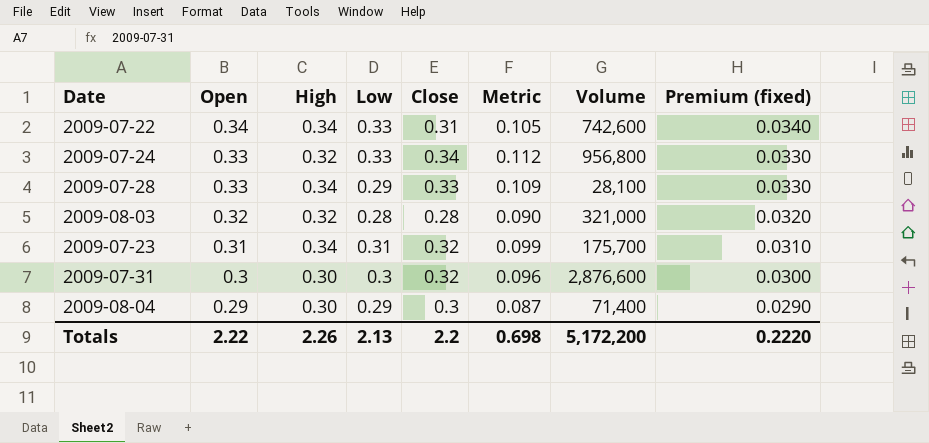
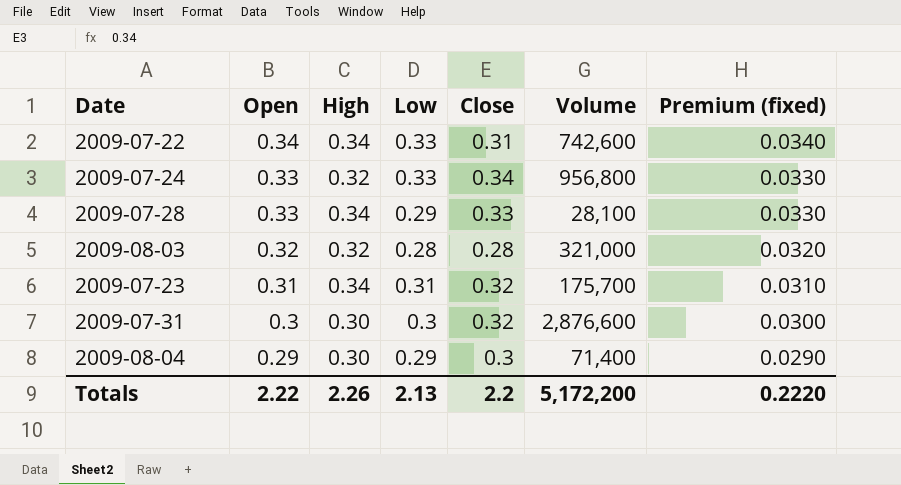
column Metric | formula: [Open] * [Close] -> none

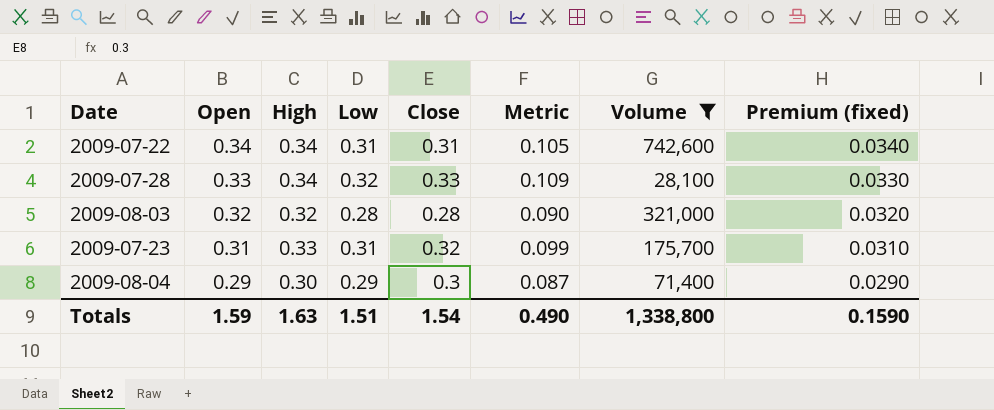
filter: none -> Volume <= 742,600
column Metric | formula: none -> [Open] * [Close]
2009-07-22 | Low: 0.33 -> 0.31
2009-07-28 | Low: 0.29 -> 0.32
2009-07-23 | High: 0.34 -> 0.33
Totals | Open: 2.22 -> 1.59
Totals | High: 2.26 -> 1.63
Totals | Low: 2.13 -> 1.51
Totals | Close: 2.2 -> 1.54
Totals | Volume: 5,172,200 -> 1,338,800
Totals | Premium (fixed): 0.2220 -> 0.1590

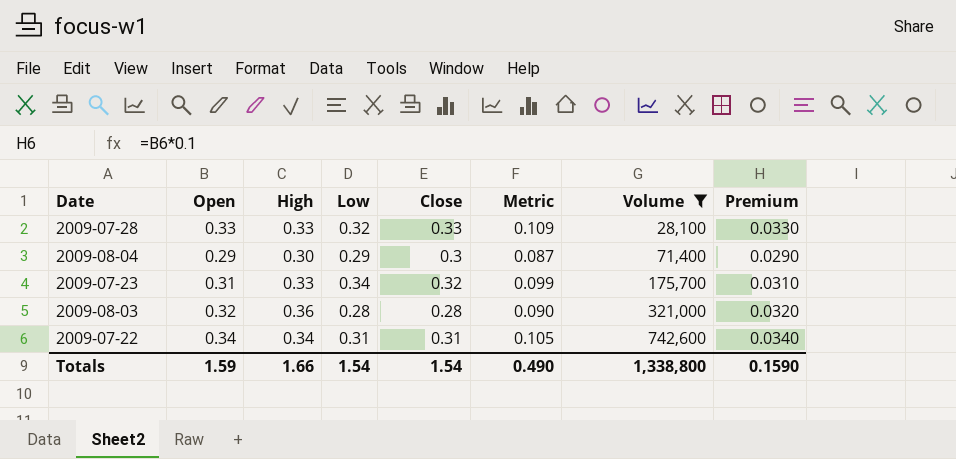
row order: Open descending -> Volume ascending
column name: Premium (fixed) -> Premium
2009-07-28 | High: 0.34 -> 0.33
2009-07-23 | Low: 0.31 -> 0.34
2009-08-03 | High: 0.32 -> 0.36
Totals | High: 1.63 -> 1.66
Totals | Low: 1.51 -> 1.54

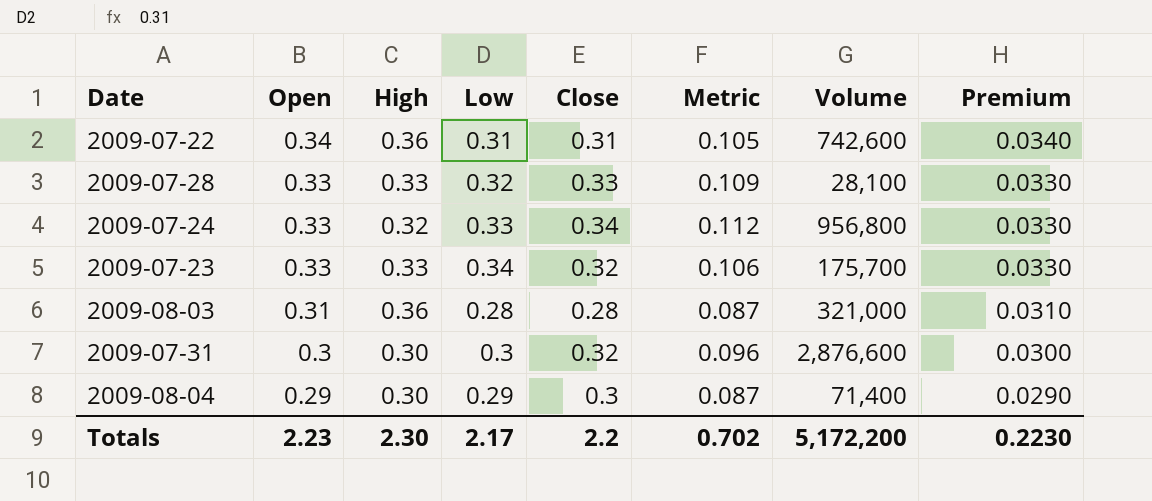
filter: Volume <= 742,600 -> none
row order: Volume ascending -> Open descending
2009-07-22 | High: 0.34 -> 0.36
2009-07-23 | Open: 0.31 -> 0.33
2009-07-23 | Metric: 0.099 -> 0.106
2009-07-23 | Premium: 0.0310 -> 0.0330
2009-08-03 | Open: 0.32 -> 0.31
2009-08-03 | Metric: 0.090 -> 0.087
2009-08-03 | Premium: 0.0320 -> 0.0310
Totals | Open: 1.59 -> 2.23
Totals | High: 1.66 -> 2.30
Totals | Low: 1.54 -> 2.17
Totals | Close: 1.54 -> 2.2
Totals | Metric: 0.490 -> 0.702
Totals | Volume: 1,338,800 -> 5,172,200
Totals | Premium: 0.1590 -> 0.2230

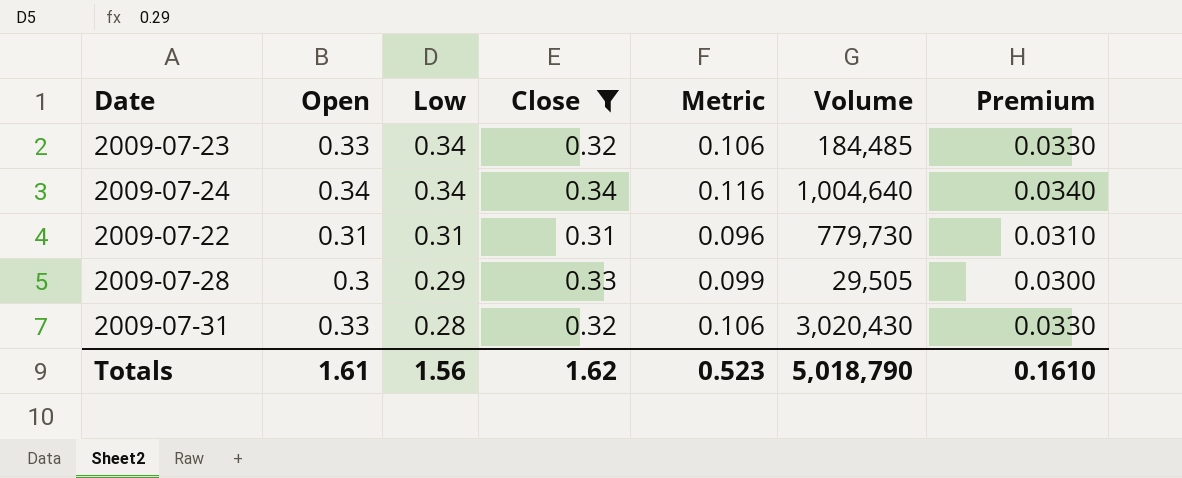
filter: none -> Close >= 0.31
row order: Open descending -> Low descending
column High | position: 3 -> none
2009-07-23 | Volume: 175,700 -> 184,485
2009-07-24 | Open: 0.33 -> 0.34
2009-07-24 | Low: 0.33 -> 0.34
2009-07-24 | Metric: 0.112 -> 0.116
2009-07-24 | Volume: 956,800 -> 1,004,640
2009-07-24 | Premium: 0.0330 -> 0.0340
2009-07-22 | Open: 0.34 -> 0.31
2009-07-22 | Metric: 0.105 -> 0.096
2009-07-22 | Volume: 742,600 -> 779,730
2009-07-22 | Premium: 0.0340 -> 0.0310
2009-07-28 | Open: 0.33 -> 0.3
2009-07-28 | Low: 0.32 -> 0.29
2009-07-28 | Metric: 0.109 -> 0.099
2009-07-28 | Volume: 28,100 -> 29,505
2009-07-28 | Premium: 0.0330 -> 0.0300
2009-07-31 | Open: 0.3 -> 0.33
2009-07-31 | Low: 0.3 -> 0.28
2009-07-31 | Metric: 0.096 -> 0.106
2009-07-31 | Volume: 2,876,600 -> 3,020,430
2009-07-31 | Premium: 0.0300 -> 0.0330
Totals | Open: 2.23 -> 1.61
Totals | Low: 2.17 -> 1.56
Totals | Close: 2.2 -> 1.62
Totals | Metric: 0.702 -> 0.523
Totals | Volume: 5,172,200 -> 5,018,790
Totals | Premium: 0.2230 -> 0.1610

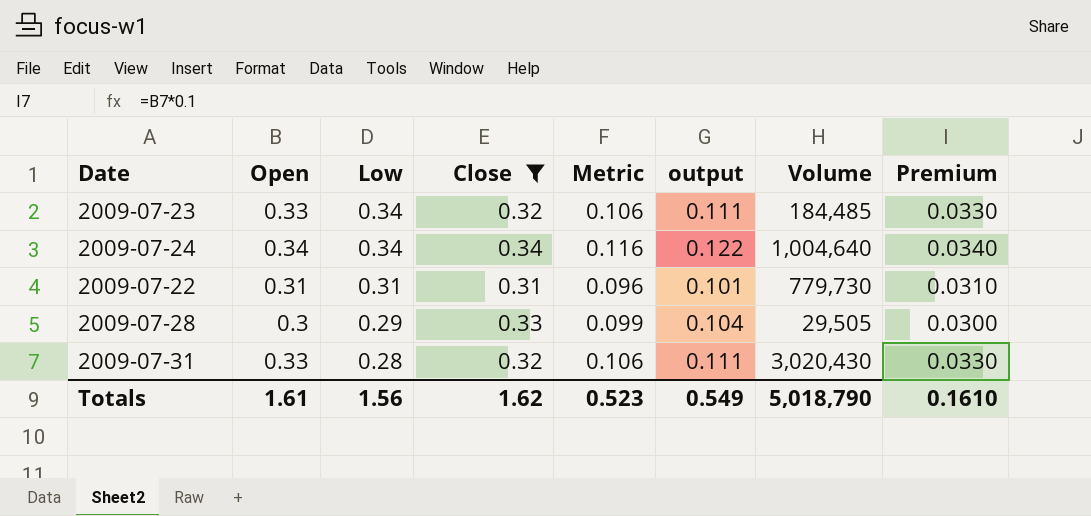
column output | formula: none -> [Metric] * 1.05

